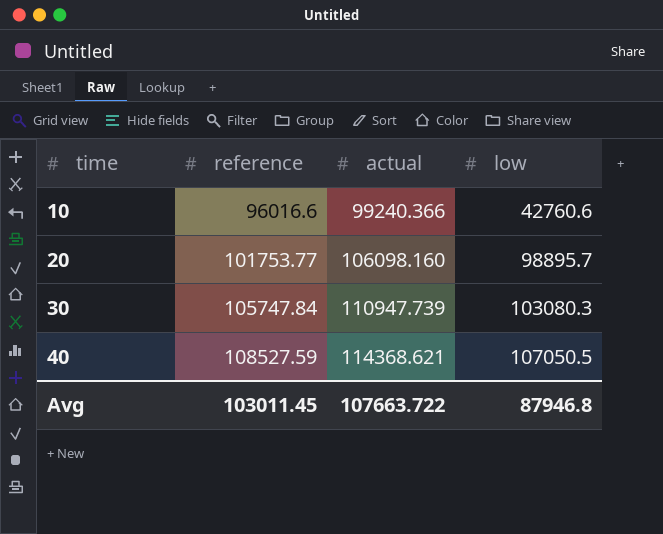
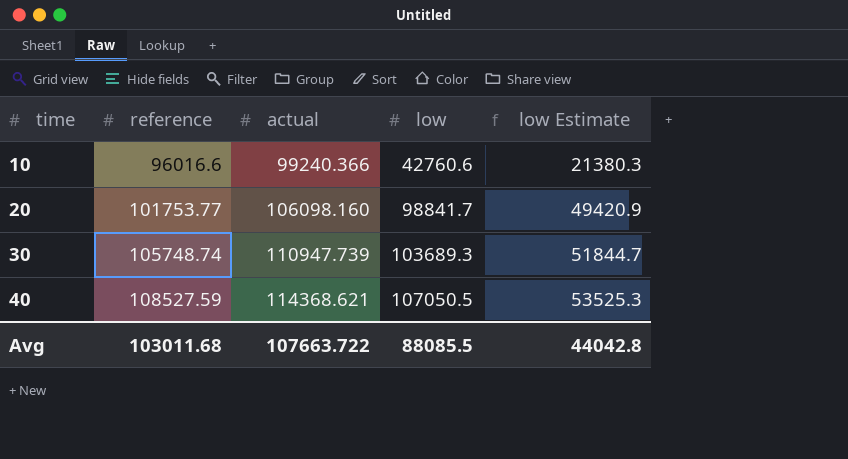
column low Estimate | formula: none -> [low] * 0.5
20 | low: 98895.7 -> 98841.7
30 | reference: 105747.84 -> 105748.74
30 | low: 103080.3 -> 103689.3
Avg | reference: 103011.45 -> 103011.68
Avg | low: 87946.8 -> 88085.5

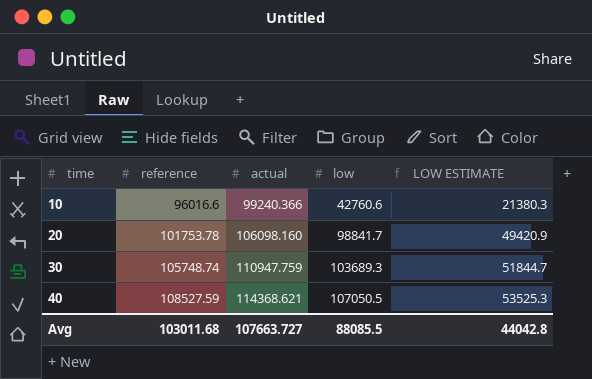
column name: low Estimate -> LOW ESTIMATE
20 | reference: 101753.77 -> 101753.78
30 | actual: 110947.739 -> 110947.759
Avg | actual: 107663.722 -> 107663.727

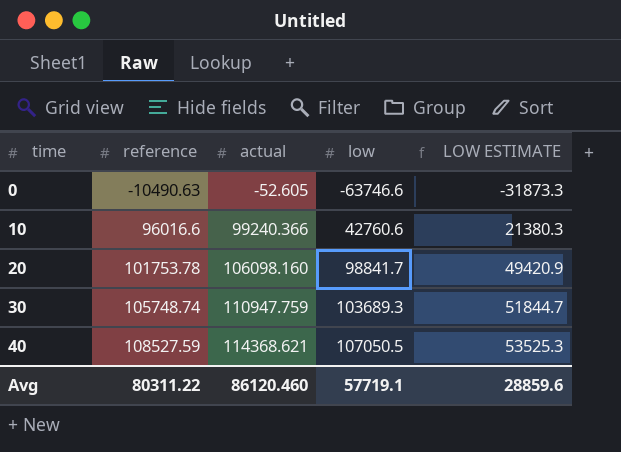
row 0: none -> -10490.63 | -52.605 | -63746.6 | -31873.3
Avg | reference: 103011.68 -> 80311.22
Avg | actual: 107663.727 -> 86120.460
Avg | low: 88085.5 -> 57719.1
Avg | LOW ESTIMATE: 44042.8 -> 28859.6

